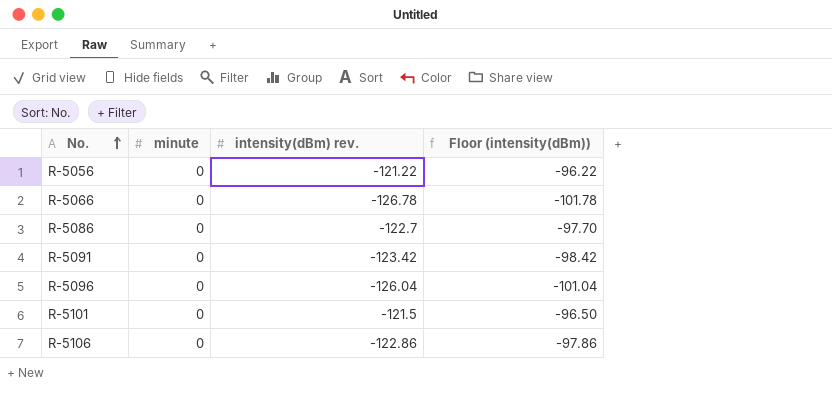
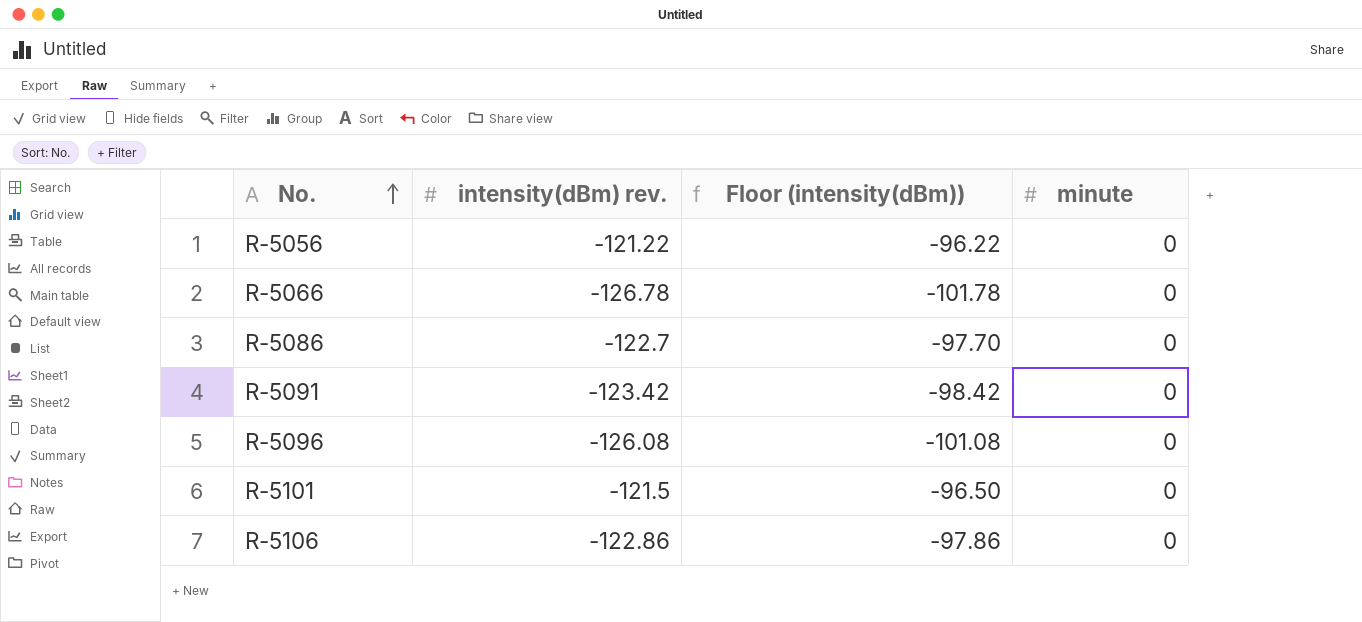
column minute | position: 2 -> 4
R-5096 | intensity(dBm) rev.: -126.04 -> -126.08
R-5096 | Floor (intensity(dBm)): -101.04 -> -101.08

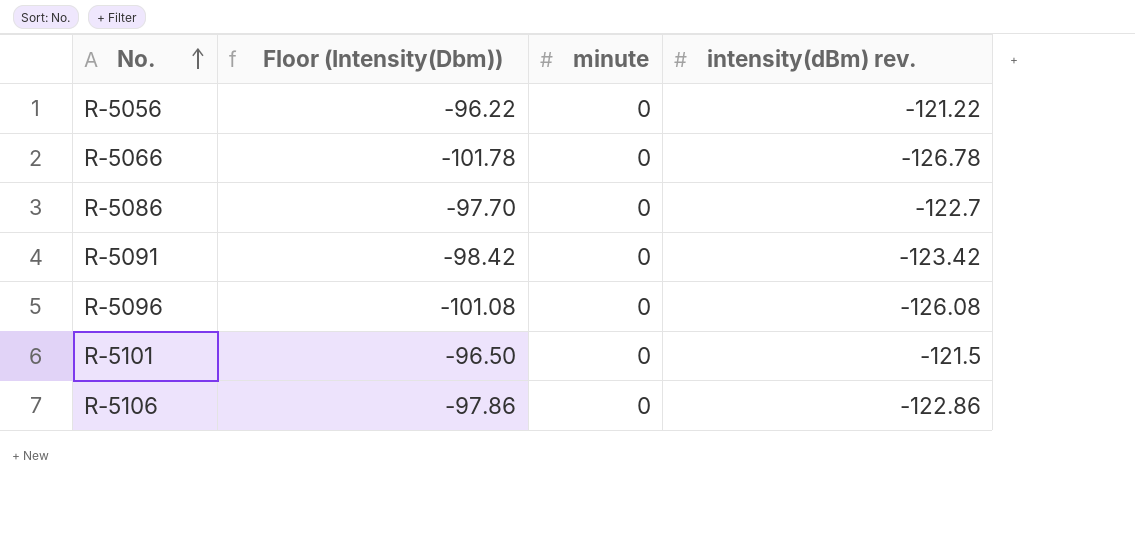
column name: Floor (intensity(dBm)) -> Floor (Intensity(Dbm))
column intensity(dBm) rev. | position: 2 -> 4

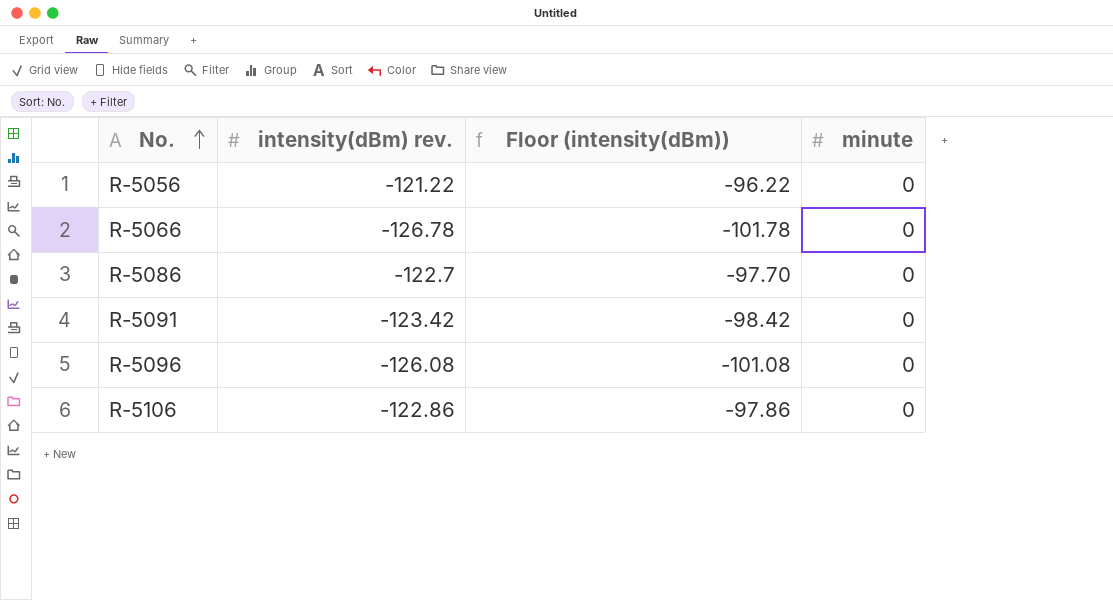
column intensity(dBm) rev. | position: 4 -> 2
column name: Floor (Intensity(Dbm)) -> Floor (intensity(dBm))
row R-5101: -96.50 | 0 | -121.5 -> none

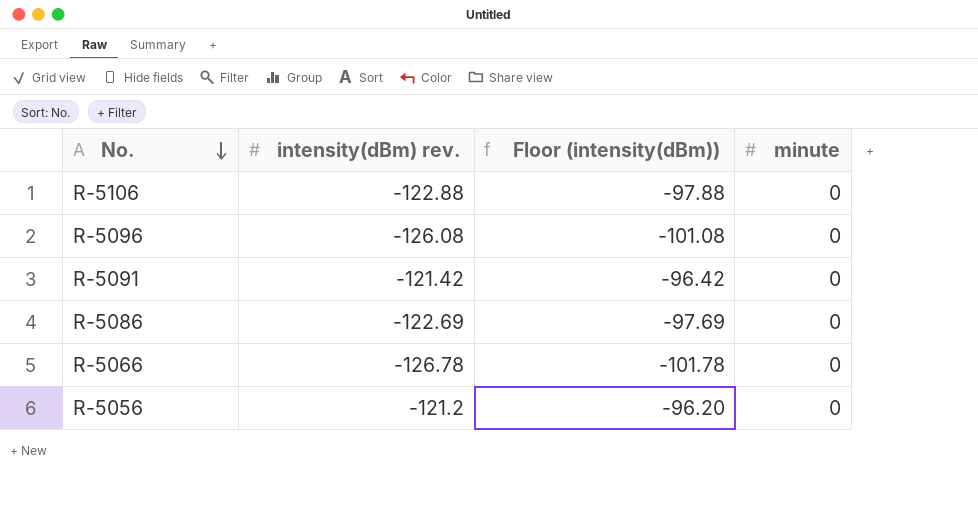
row order: No. ascending -> No. descending
R-5106 | intensity(dBm) rev.: -122.86 -> -122.88
R-5106 | Floor (intensity(dBm)): -97.86 -> -97.88
R-5091 | intensity(dBm) rev.: -123.42 -> -121.42
R-5091 | Floor (intensity(dBm)): -98.42 -> -96.42
R-5086 | intensity(dBm) rev.: -122.7 -> -122.69
R-5086 | Floor (intensity(dBm)): -97.70 -> -97.69
R-5056 | intensity(dBm) rev.: -121.22 -> -121.2
R-5056 | Floor (intensity(dBm)): -96.22 -> -96.20

